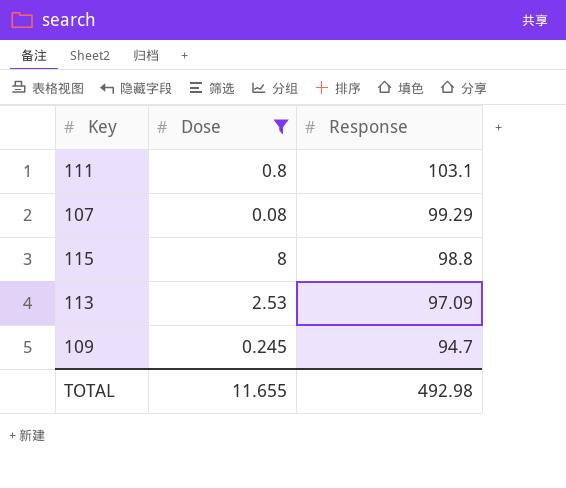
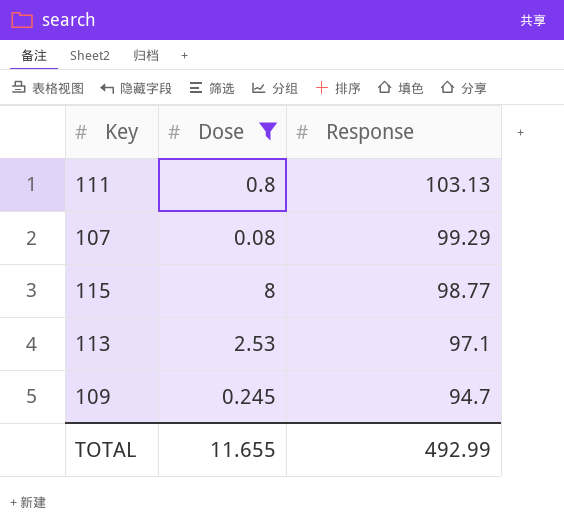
111 | Response: 103.1 -> 103.13
115 | Response: 98.8 -> 98.77
113 | Response: 97.09 -> 97.1
TOTAL | Response: 492.98 -> 492.99

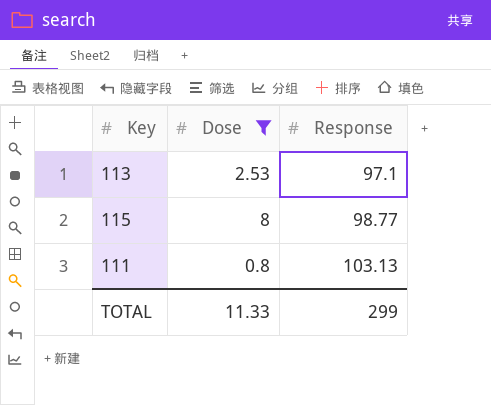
row order: Response descending -> Response ascending
row 107: 0.08 | 99.29 -> none
row 109: 0.245 | 94.7 -> none
TOTAL | Dose: 11.655 -> 11.33
TOTAL | Response: 492.99 -> 299

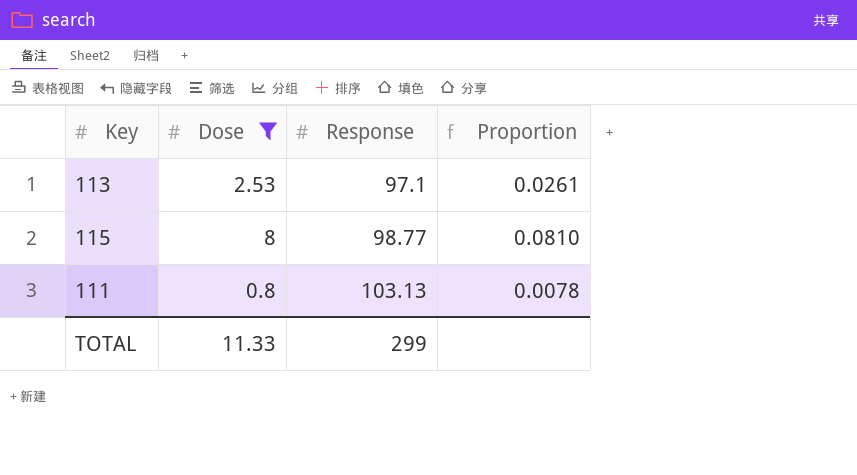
column Proportion | formula: none -> [Dose] / [Response]

